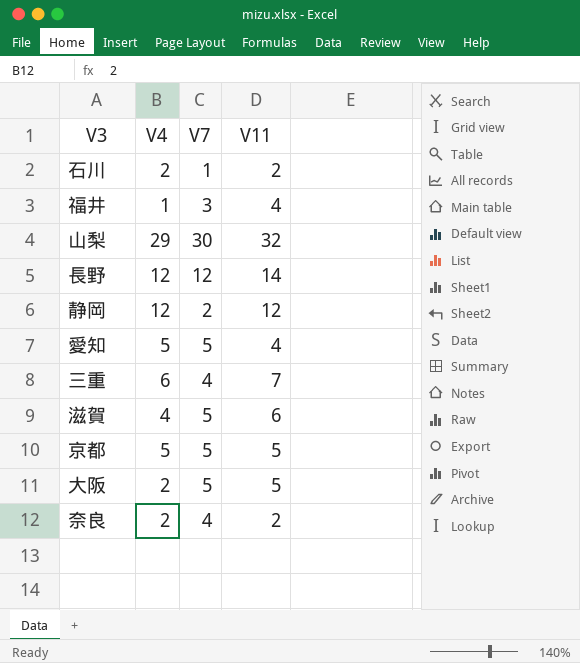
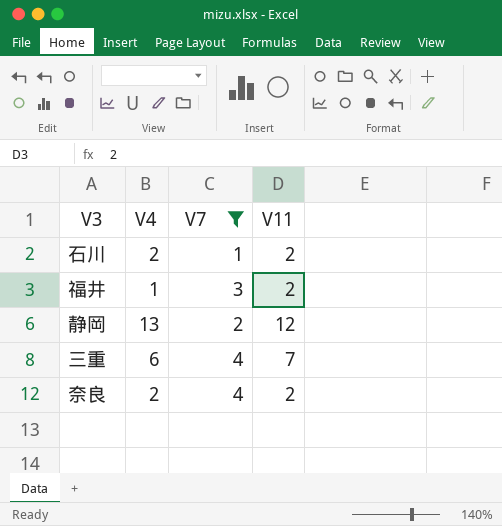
filter: none -> V7 <= 4
福井 | V11: 4 -> 2
静岡 | V4: 12 -> 13

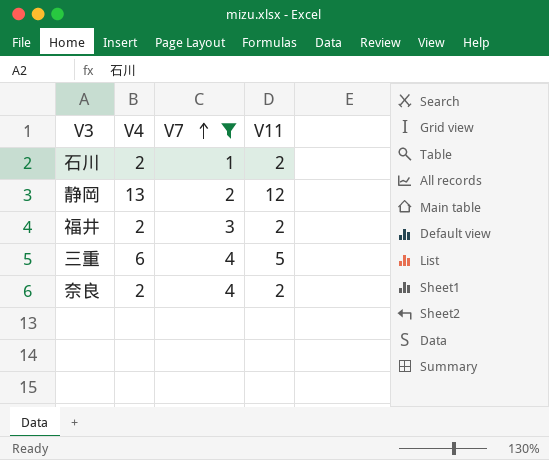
row order: none -> V7 ascending
福井 | V4: 1 -> 2
三重 | V11: 7 -> 5

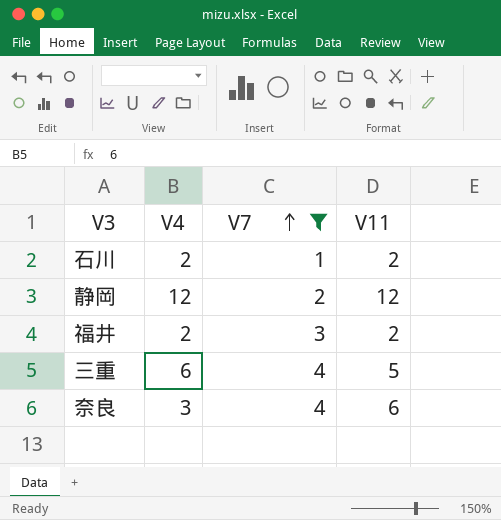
静岡 | V4: 13 -> 12
奈良 | V4: 2 -> 3
奈良 | V11: 2 -> 6

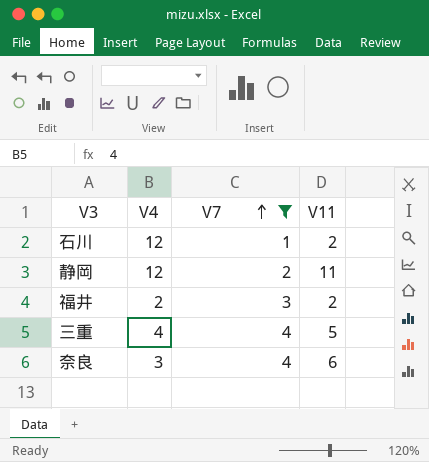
石川 | V4: 2 -> 12
静岡 | V11: 12 -> 11
三重 | V4: 6 -> 4

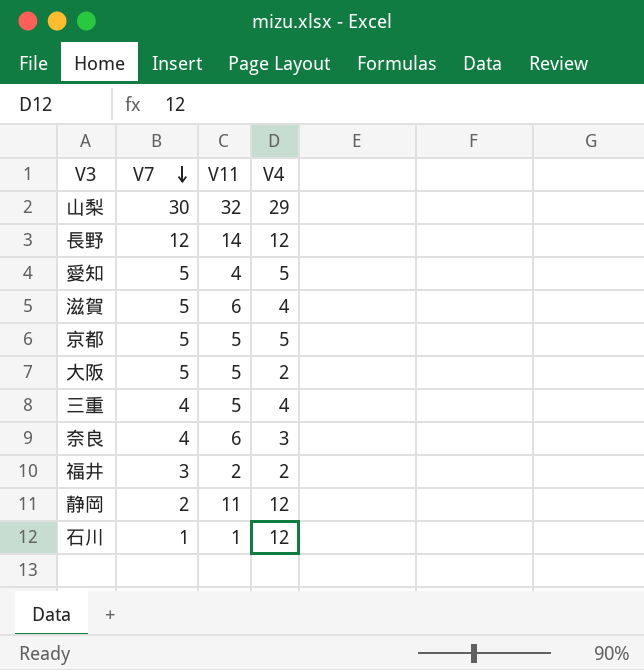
filter: V7 <= 4 -> none
row order: V7 ascending -> V7 descending
column V4 | position: 2 -> 4
石川 | V11: 2 -> 1

